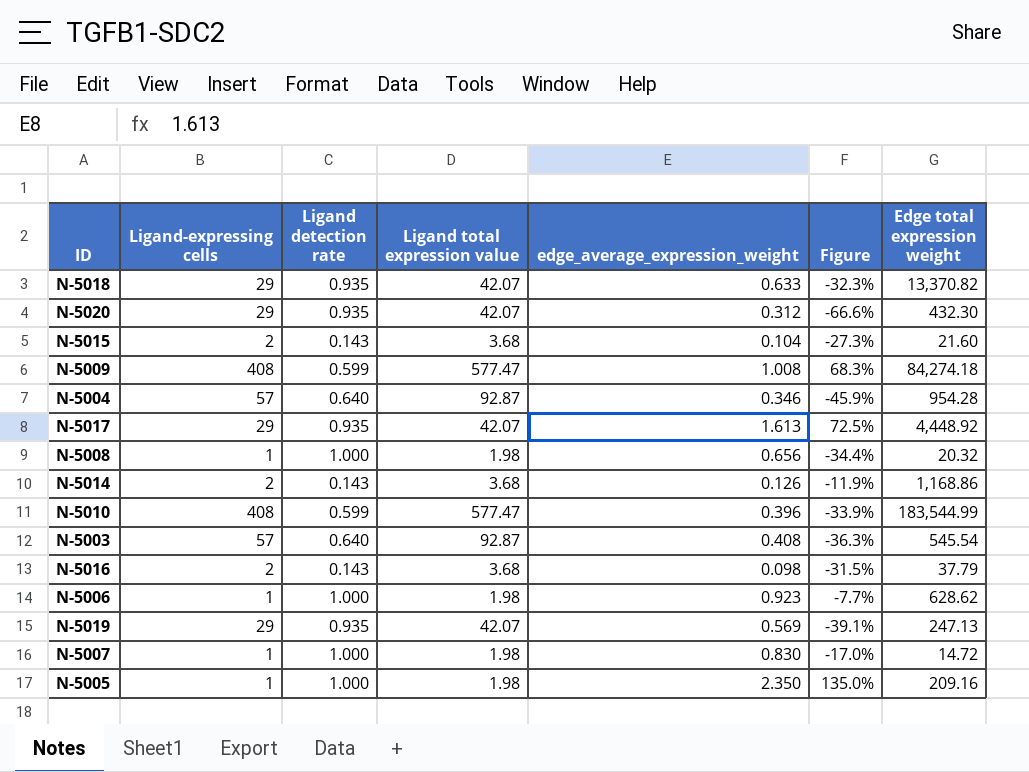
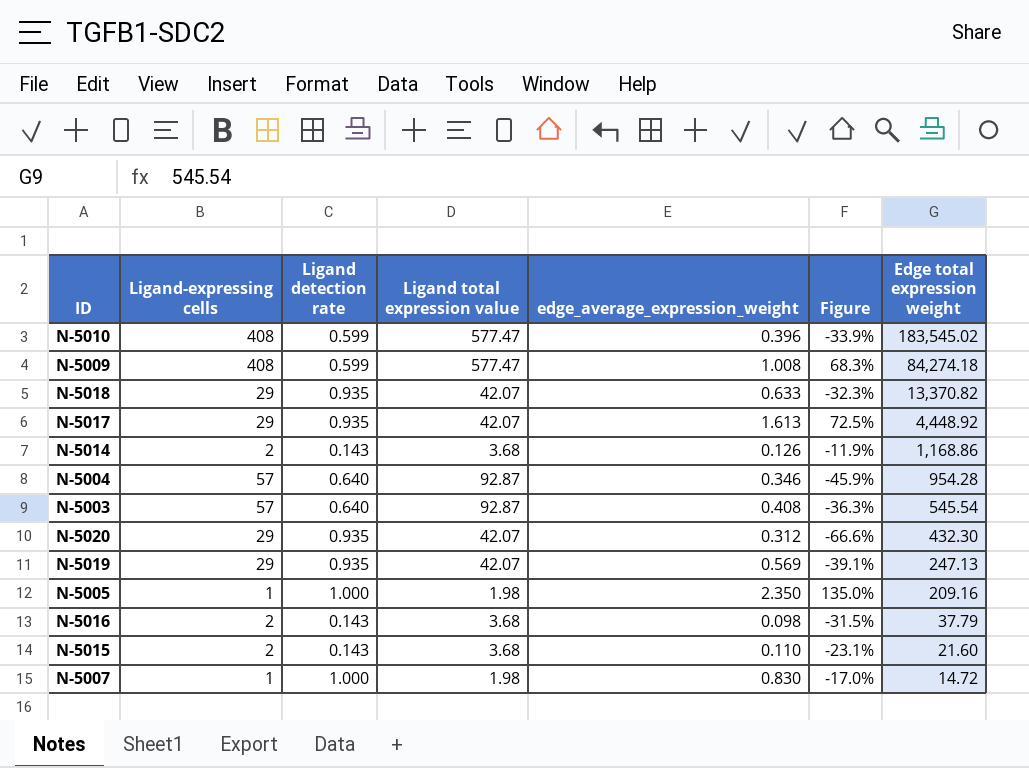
row order: none -> Edge total expression weight descending
row N-5008: 1 | 1.000 | 1.98 | 0.656 | -34.4% | 20.32 -> none
row N-5006: 1 | 1.000 | 1.98 | 0.923 | -7.7% | 628.62 -> none
N-5010 | Edge total expression weight: 183,544.99 -> 183,545.02
N-5015 | edge_average_expression_weight: 0.104 -> 0.110
N-5015 | Figure: -27.3% -> -23.1%

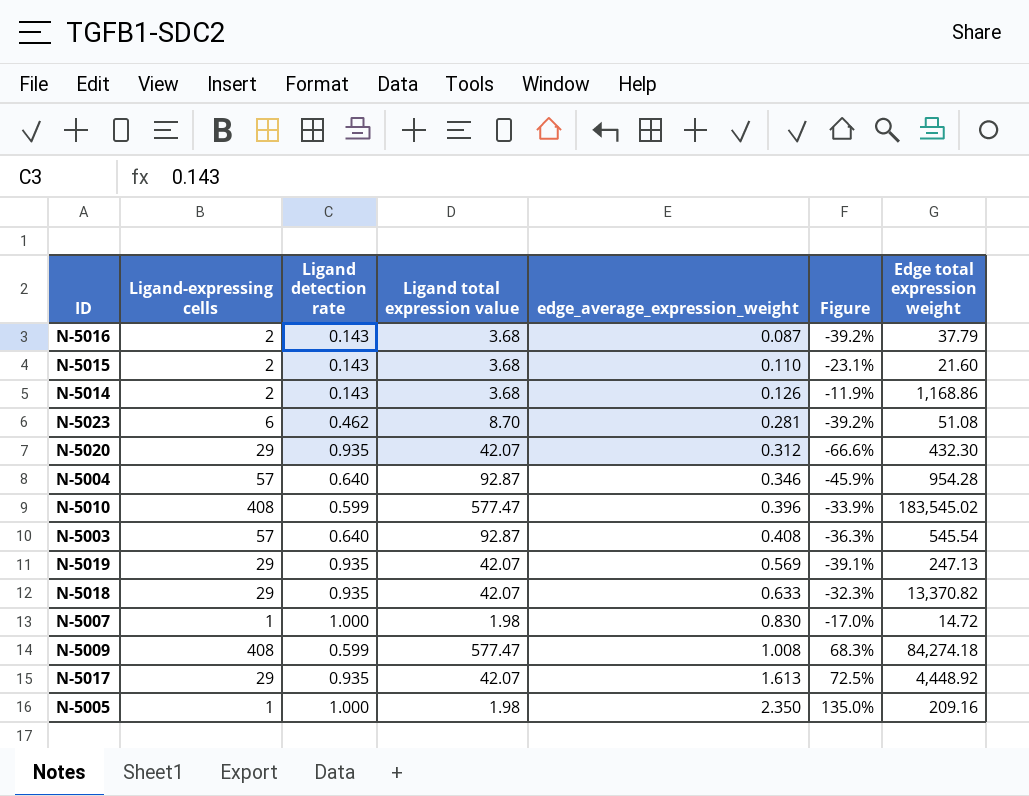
row order: Edge total expression weight descending -> edge_average_expression_weight ascending
N-5016 | edge_average_expression_weight: 0.098 -> 0.087
N-5016 | Figure: -31.5% -> -39.2%
row N-5023: none -> 6 | 0.462 | 8.70 | 0.281 | -39.2% | 51.08

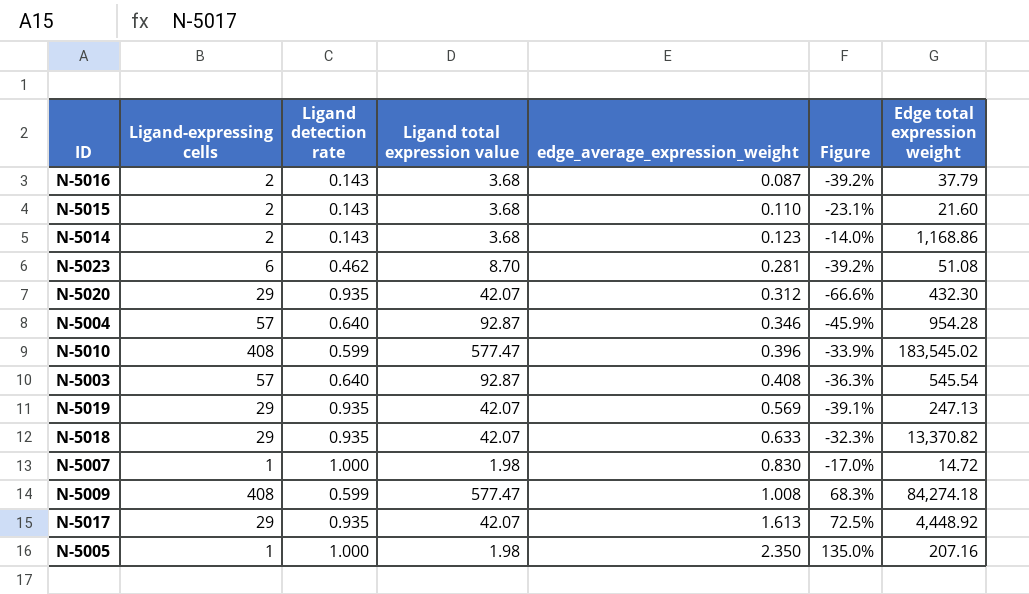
N-5014 | edge_average_expression_weight: 0.126 -> 0.123
N-5014 | Figure: -11.9% -> -14.0%
N-5005 | Edge total expression weight: 209.16 -> 207.16

